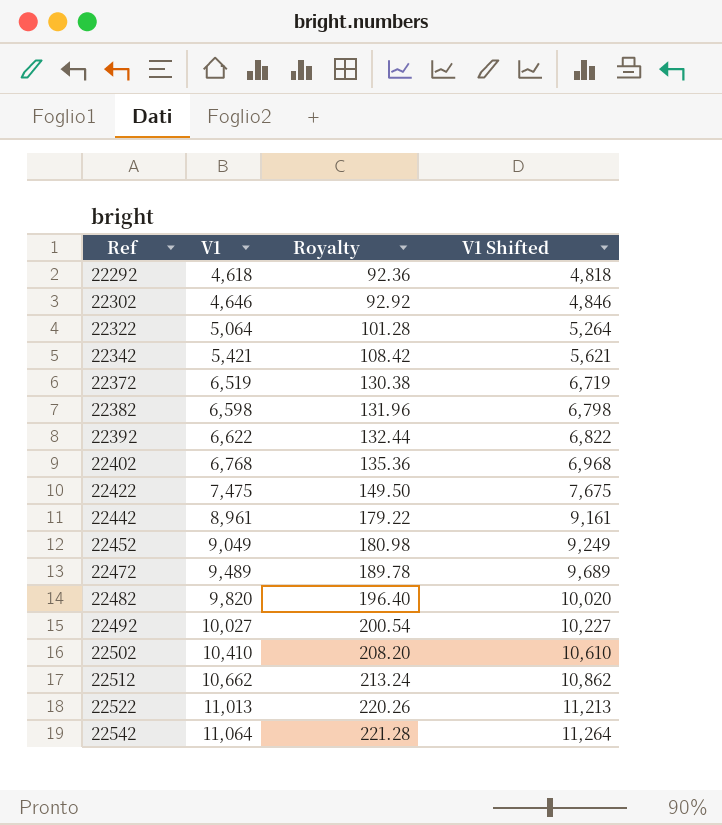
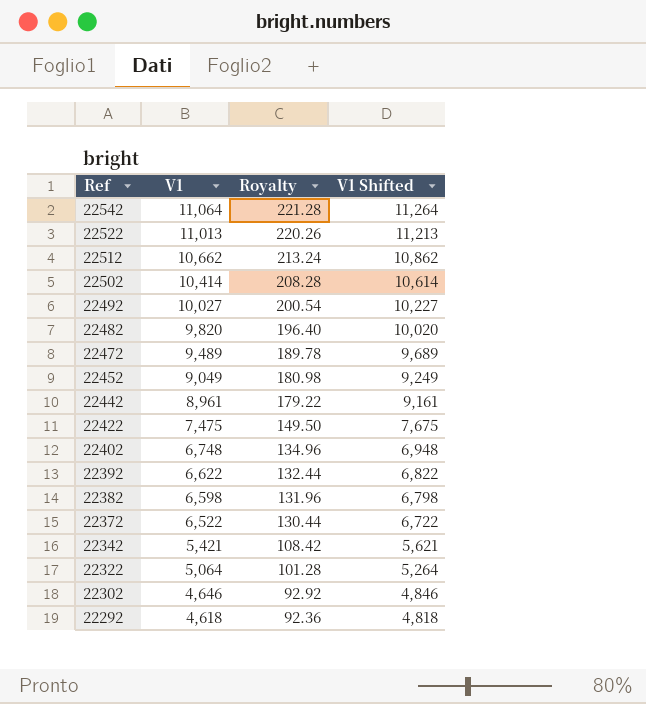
row order: Ref ascending -> Ref descending
22502 | V1: 10,410 -> 10,414
22502 | Royalty: 208.20 -> 208.28
22502 | V1 Shifted: 10,610 -> 10,614
22402 | V1: 6,768 -> 6,748
22402 | Royalty: 135.36 -> 134.96
22402 | V1 Shifted: 6,968 -> 6,948
22372 | V1: 6,519 -> 6,522
22372 | Royalty: 130.38 -> 130.44
22372 | V1 Shifted: 6,719 -> 6,722

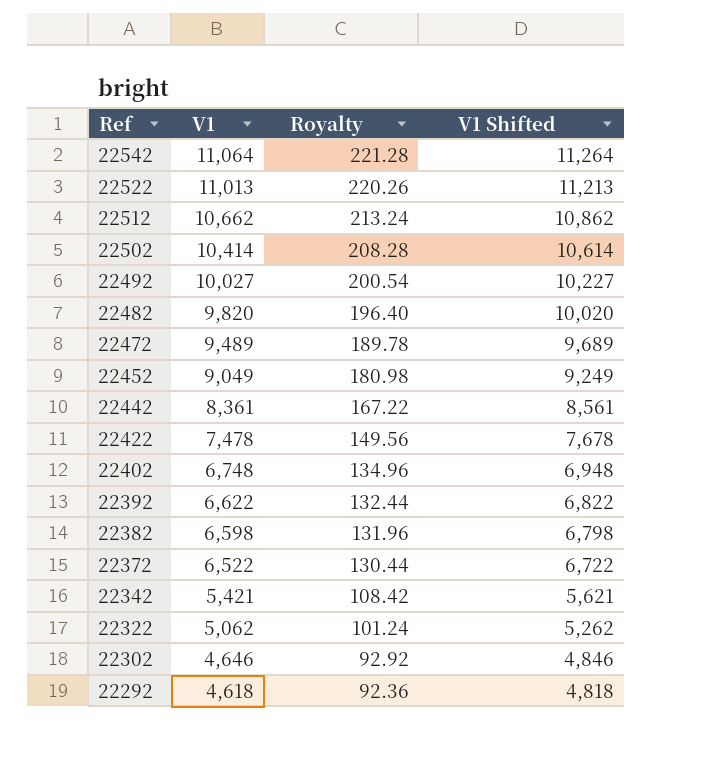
22442 | V1: 8,961 -> 8,361
22442 | Royalty: 179.22 -> 167.22
22442 | V1 Shifted: 9,161 -> 8,561
22422 | V1: 7,475 -> 7,478
22422 | Royalty: 149.50 -> 149.56
22422 | V1 Shifted: 7,675 -> 7,678
22322 | V1: 5,064 -> 5,062
22322 | Royalty: 101.28 -> 101.24
22322 | V1 Shifted: 5,264 -> 5,262

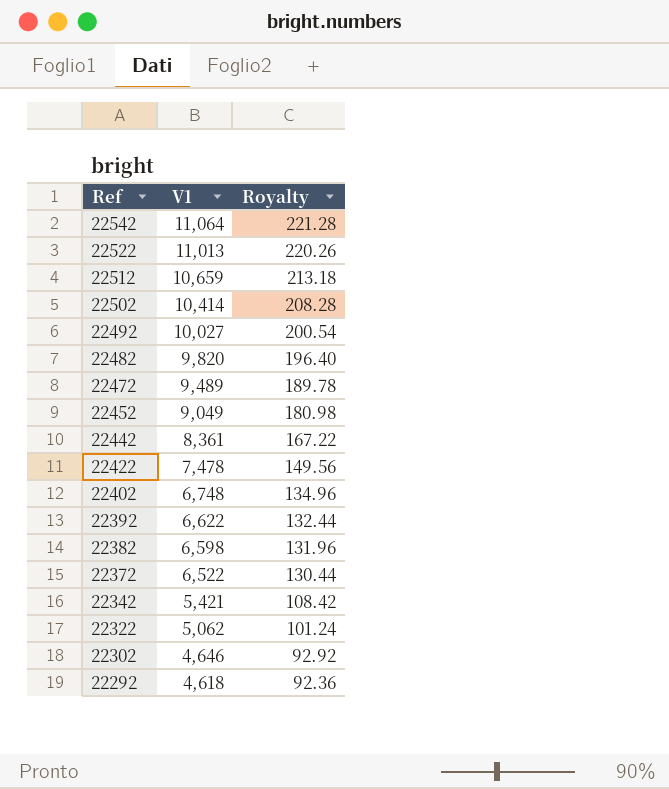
column V1 Shifted | formula: [V1] + 200 -> none
22512 | V1: 10,662 -> 10,659
22512 | Royalty: 213.24 -> 213.18

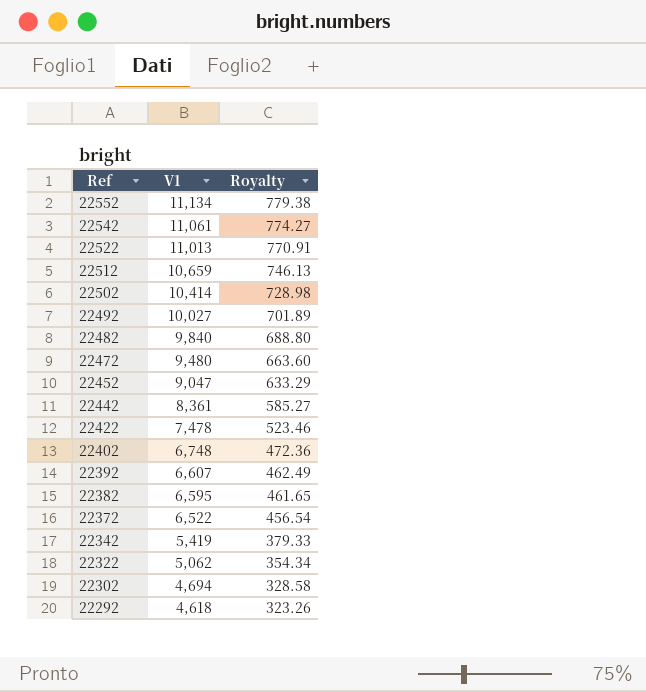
column Royalty | formula: [V1] * 0.02 -> [V1] * 0.07
row 22552: none -> 11,134 | 779.38
22542 | V1: 11,064 -> 11,061
22482 | V1: 9,820 -> 9,840
22472 | V1: 9,489 -> 9,480
22452 | V1: 9,049 -> 9,047
22392 | V1: 6,622 -> 6,607
22382 | V1: 6,598 -> 6,595
22342 | V1: 5,421 -> 5,419
22302 | V1: 4,646 -> 4,694

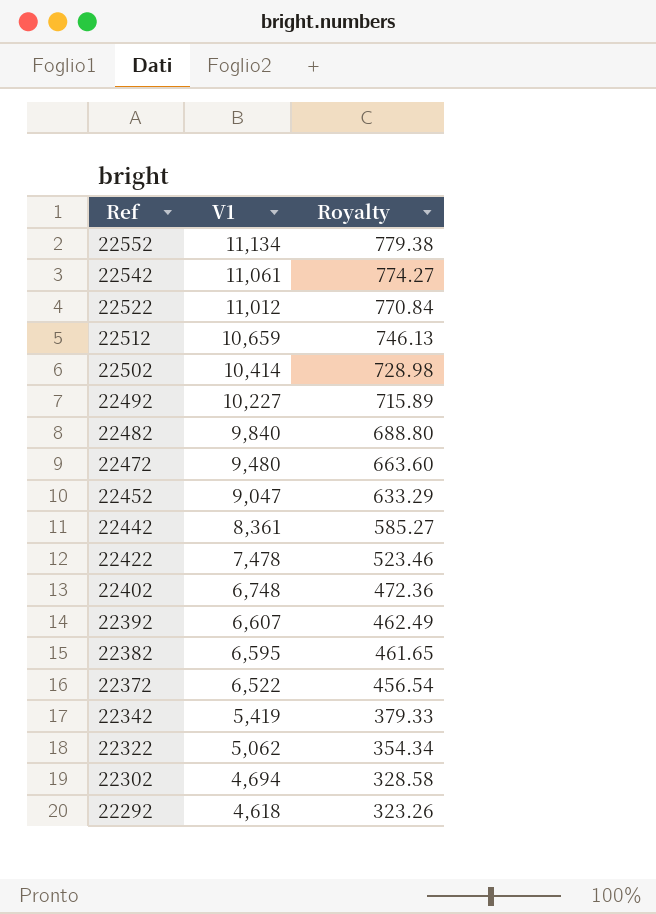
22522 | V1: 11,013 -> 11,012
22522 | Royalty: 770.91 -> 770.84
22492 | V1: 10,027 -> 10,227
22492 | Royalty: 701.89 -> 715.89

